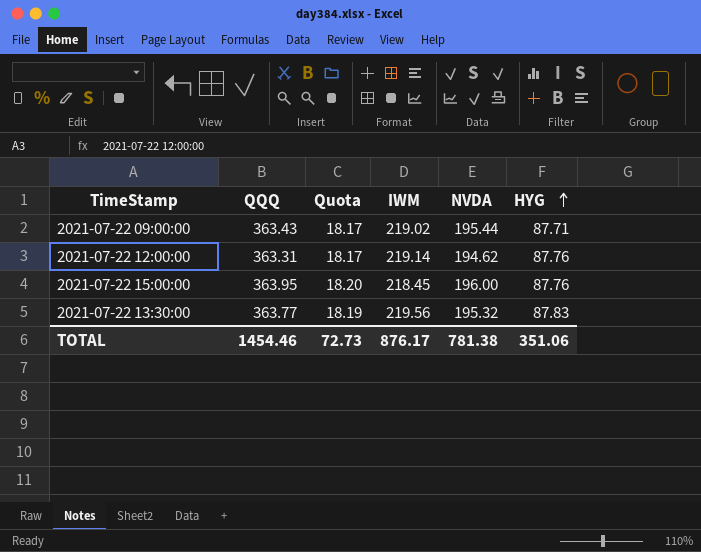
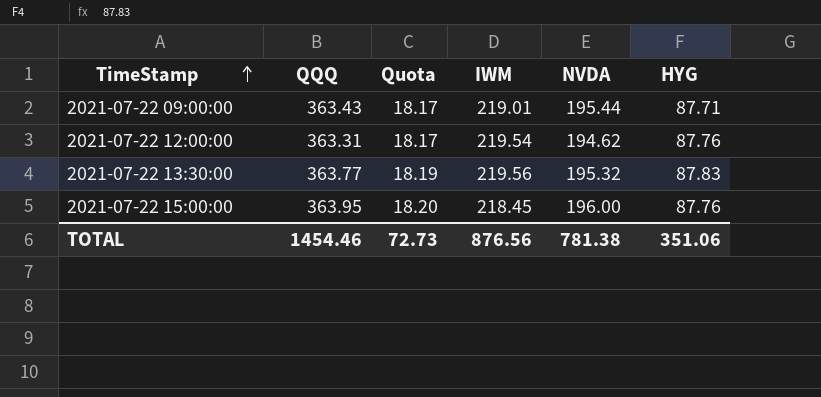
row order: HYG ascending -> TimeStamp ascending
2021-07-22 09:00:00 | IWM: 219.02 -> 219.01
2021-07-22 12:00:00 | IWM: 219.14 -> 219.54
TOTAL | IWM: 876.17 -> 876.56

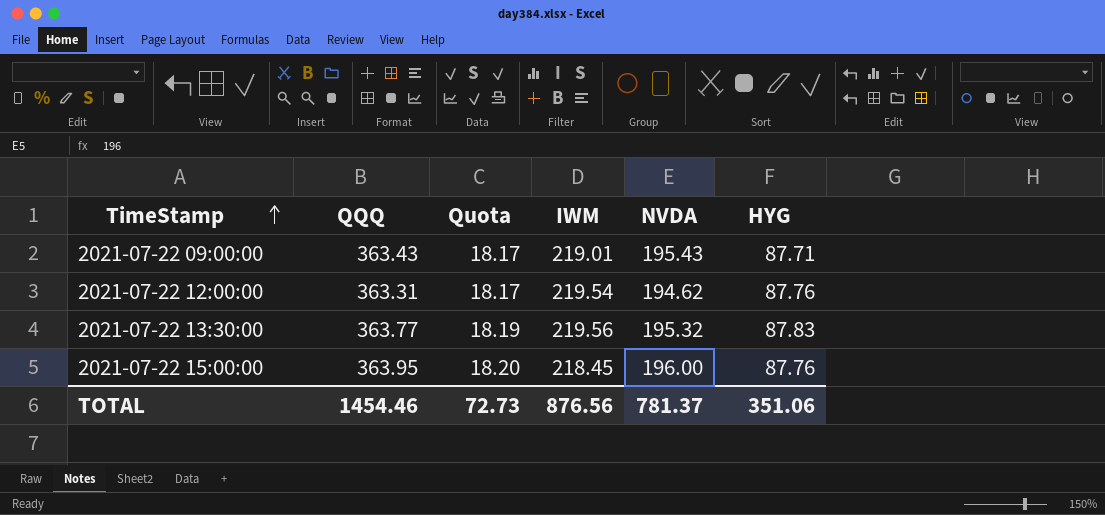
2021-07-22 09:00:00 | NVDA: 195.44 -> 195.43
TOTAL | NVDA: 781.38 -> 781.37

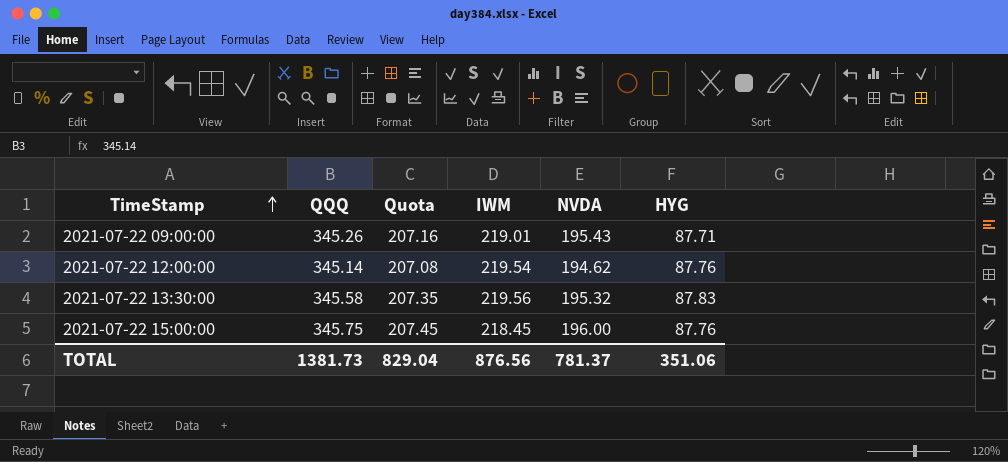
column Quota | formula: [QQQ] * 0.05 -> [QQQ] * 0.6
2021-07-22 09:00:00 | QQQ: 363.43 -> 345.26
2021-07-22 12:00:00 | QQQ: 363.31 -> 345.14
2021-07-22 13:30:00 | QQQ: 363.77 -> 345.58
2021-07-22 15:00:00 | QQQ: 363.95 -> 345.75
TOTAL | QQQ: 1454.46 -> 1381.73
TOTAL | Quota: 72.73 -> 829.04

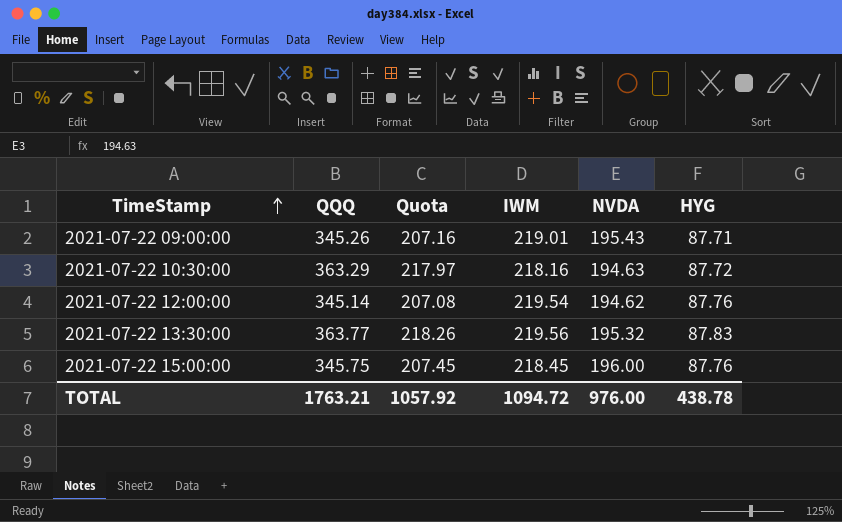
row 2021-07-22 10:30:00: none -> 363.29 | 217.97 | 218.16 | 194.63 | 87.72
2021-07-22 13:30:00 | QQQ: 345.58 -> 363.77
2021-07-22 13:30:00 | Quota: 207.35 -> 218.26
TOTAL | QQQ: 1381.73 -> 1763.21
TOTAL | Quota: 829.04 -> 1057.92
TOTAL | IWM: 876.56 -> 1094.72
TOTAL | NVDA: 781.37 -> 976.00
TOTAL | HYG: 351.06 -> 438.78

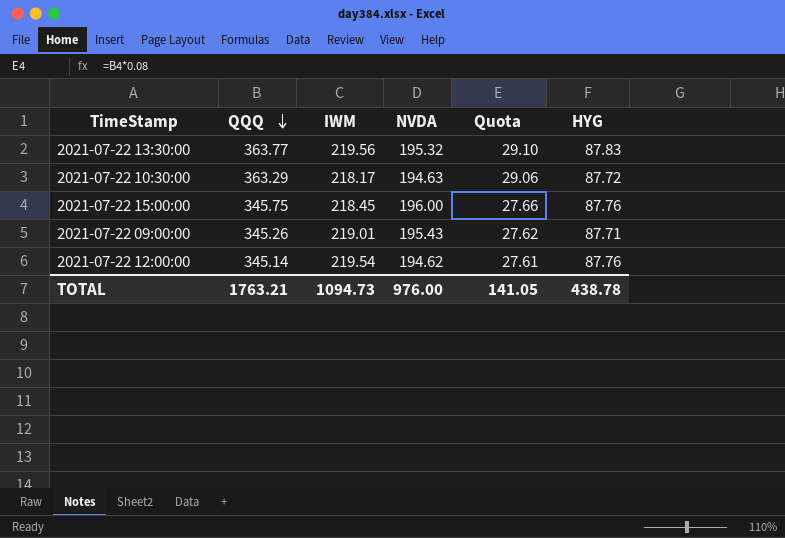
row order: TimeStamp ascending -> QQQ descending
column Quota | formula: [QQQ] * 0.6 -> [QQQ] * 0.08
column Quota | position: 3 -> 5
2021-07-22 10:30:00 | IWM: 218.16 -> 218.17
TOTAL | IWM: 1094.72 -> 1094.73
TOTAL | Quota: 1057.92 -> 141.05

